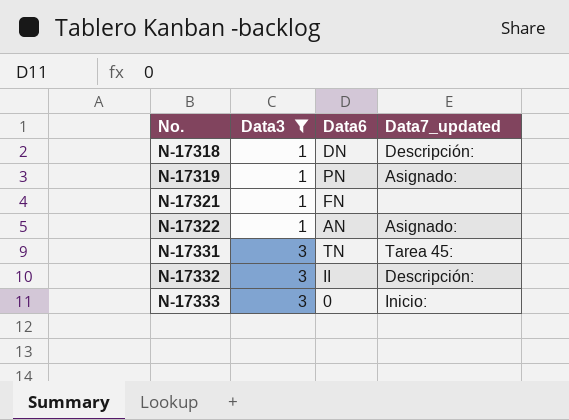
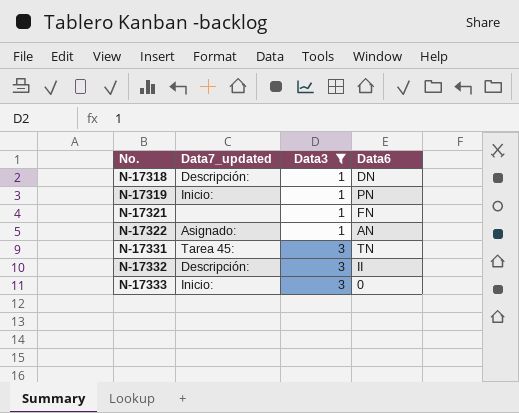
column Data7_updated | position: 4 -> 2
N-17319 | Data7_updated: Asignado: -> Inicio:

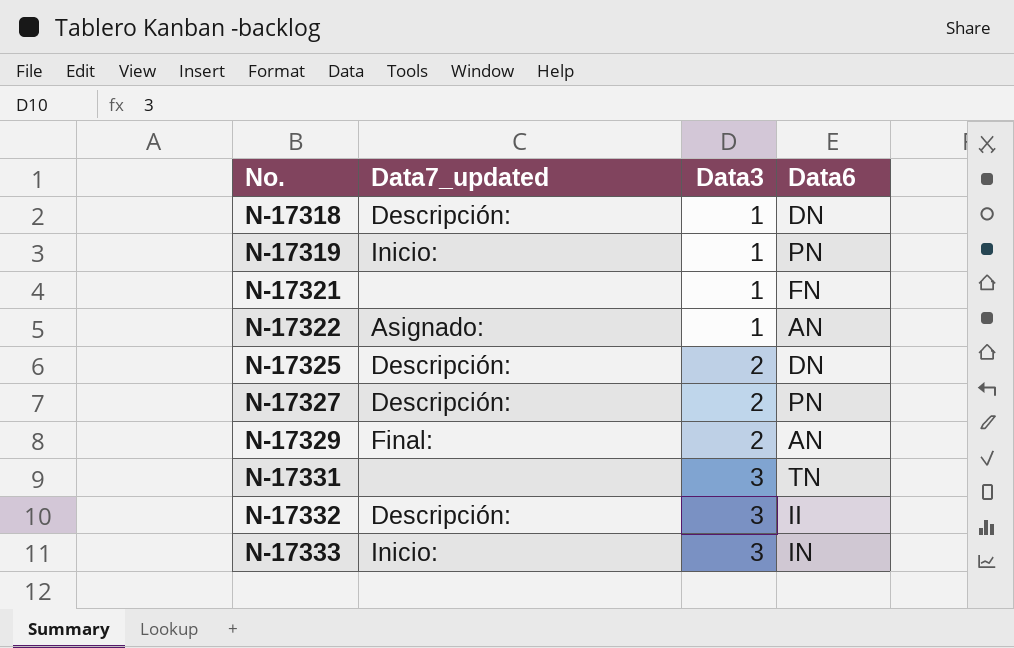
filter: Data3 != 2 -> none
N-17331 | Data7_updated: Tarea 45: -> none
N-17333 | Data6: 0 -> IN

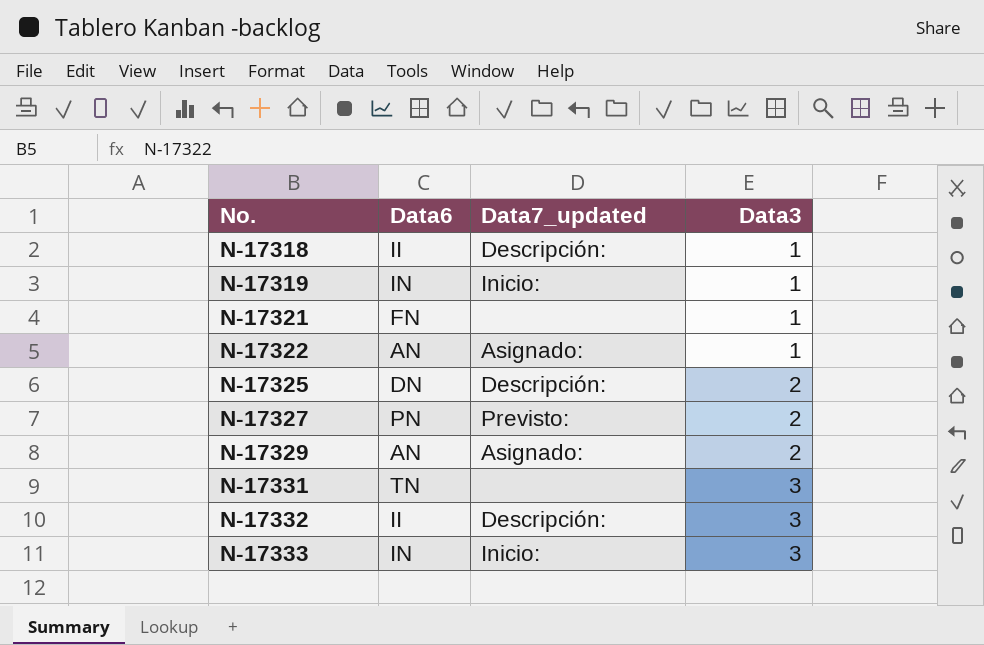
column Data6 | position: 4 -> 2
N-17318 | Data6: DN -> II
N-17319 | Data6: PN -> IN
N-17327 | Data7_updated: Descripción: -> Previsto:
N-17329 | Data7_updated: Final: -> Asignado:

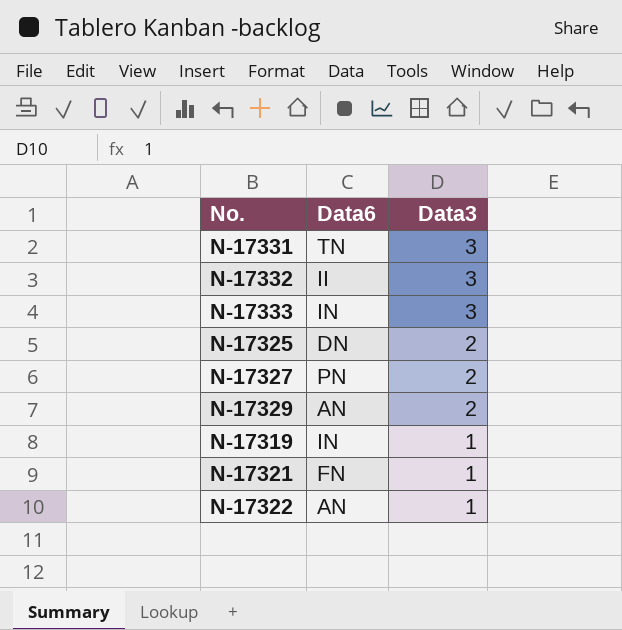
row order: No. ascending -> Data3 descending
column Data7_updated | position: 3 -> none
row N-17318: II | Descripción: | 1 -> none

